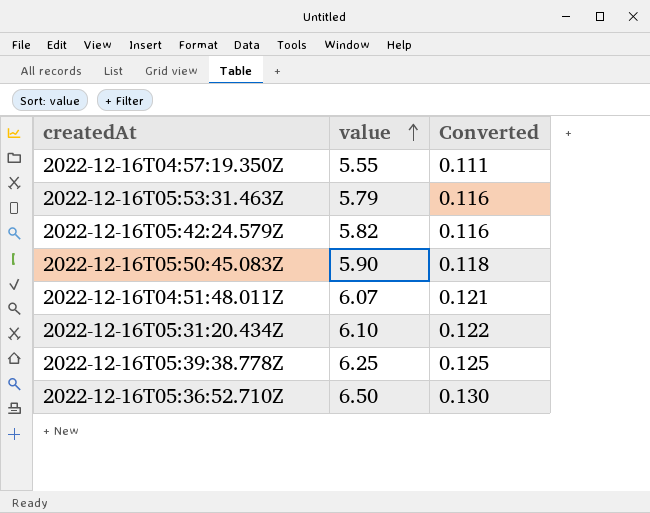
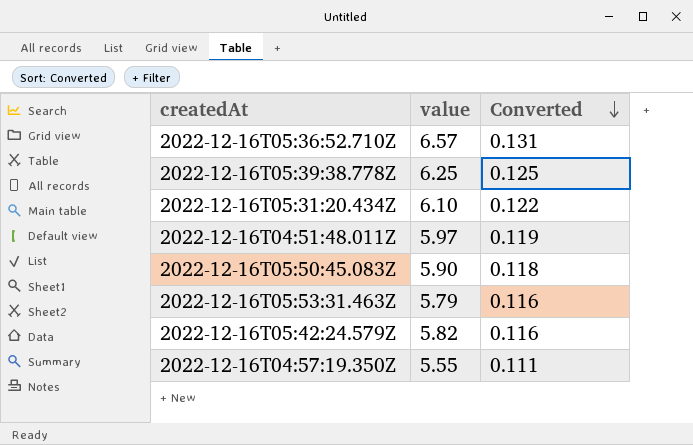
row order: value ascending -> Converted descending
2022-12-16T05:36:52.710Z | value: 6.50 -> 6.57
2022-12-16T05:36:52.710Z | Converted: 0.130 -> 0.131
2022-12-16T04:51:48.011Z | value: 6.07 -> 5.97
2022-12-16T04:51:48.011Z | Converted: 0.121 -> 0.119

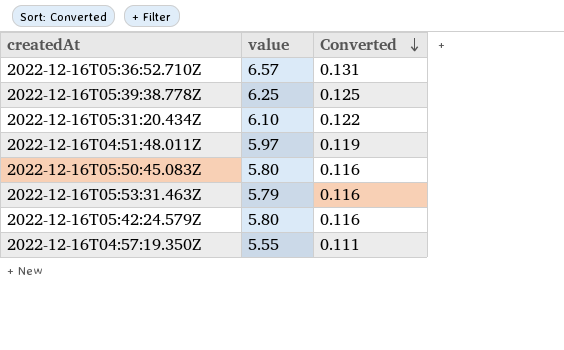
2022-12-16T05:50:45.083Z | value: 5.90 -> 5.80
2022-12-16T05:50:45.083Z | Converted: 0.118 -> 0.116
2022-12-16T05:42:24.579Z | value: 5.82 -> 5.80

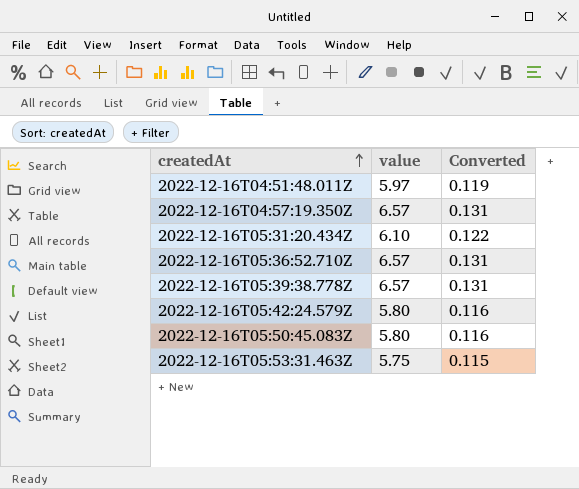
row order: Converted descending -> createdAt ascending
2022-12-16T04:57:19.350Z | value: 5.55 -> 6.57
2022-12-16T04:57:19.350Z | Converted: 0.111 -> 0.131
2022-12-16T05:39:38.778Z | value: 6.25 -> 6.57
2022-12-16T05:39:38.778Z | Converted: 0.125 -> 0.131
2022-12-16T05:53:31.463Z | value: 5.79 -> 5.75
2022-12-16T05:53:31.463Z | Converted: 0.116 -> 0.115

